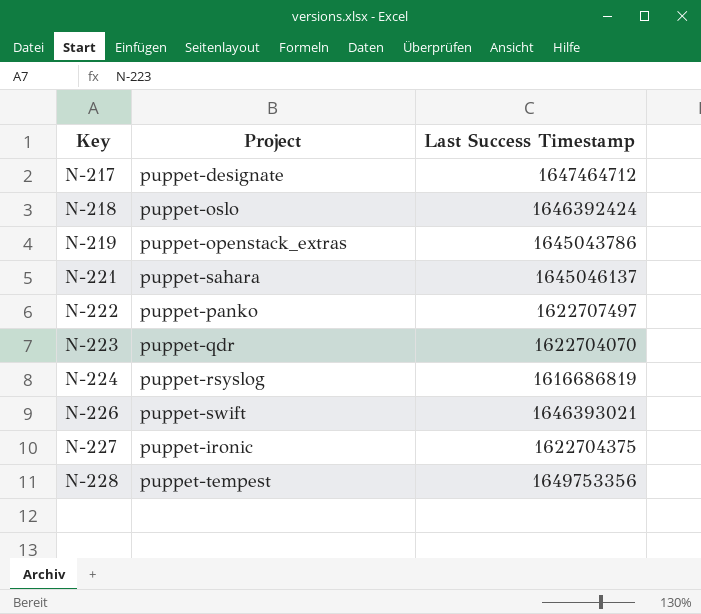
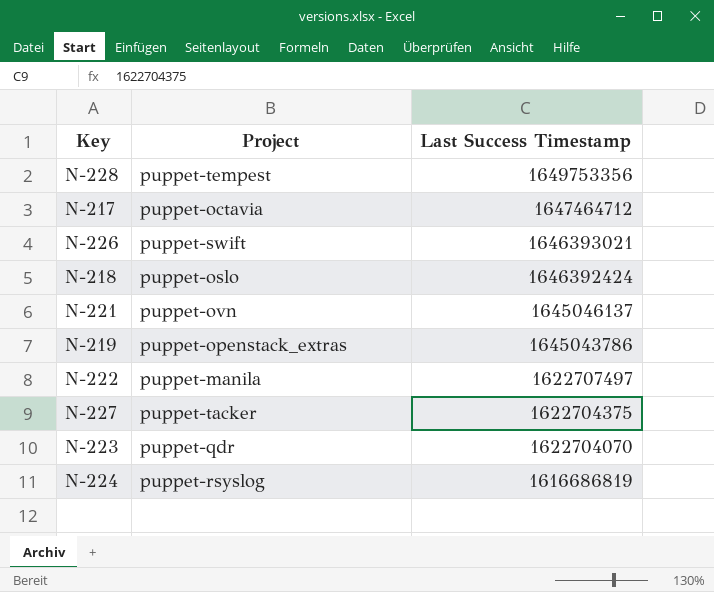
row order: Key ascending -> Last Success Timestamp descending
N-217 | Project: puppet-designate -> puppet-octavia
N-221 | Project: puppet-sahara -> puppet-ovn
N-222 | Project: puppet-panko -> puppet-manila
N-227 | Project: puppet-ironic -> puppet-tacker

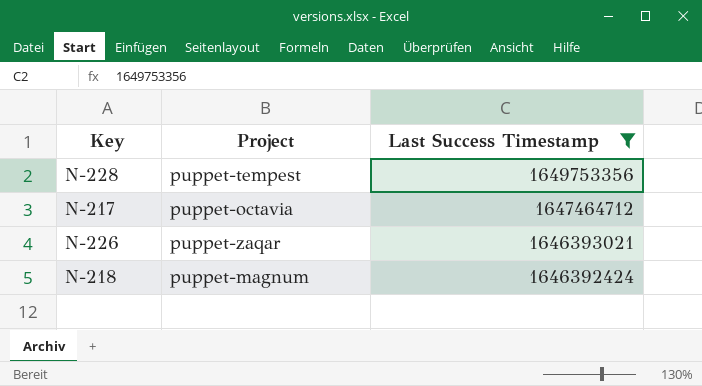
filter: none -> Last Success Timestamp >= 1646392424
N-226 | Project: puppet-swift -> puppet-zaqar
N-218 | Project: puppet-oslo -> puppet-magnum

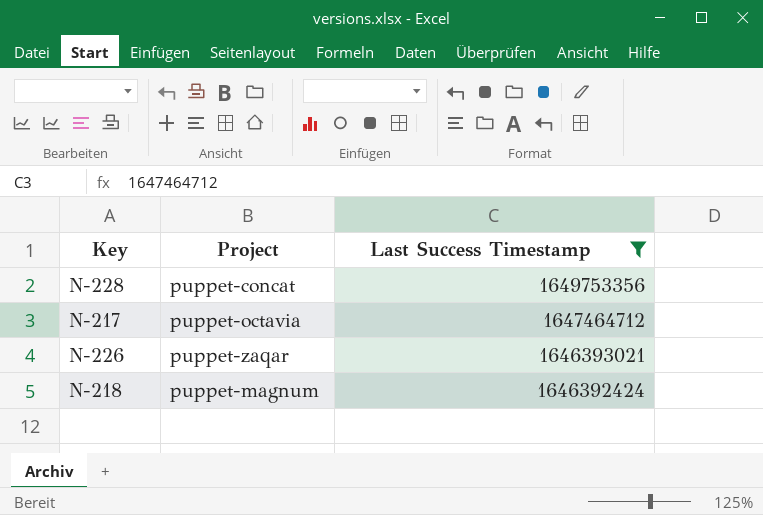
N-228 | Project: puppet-tempest -> puppet-concat

